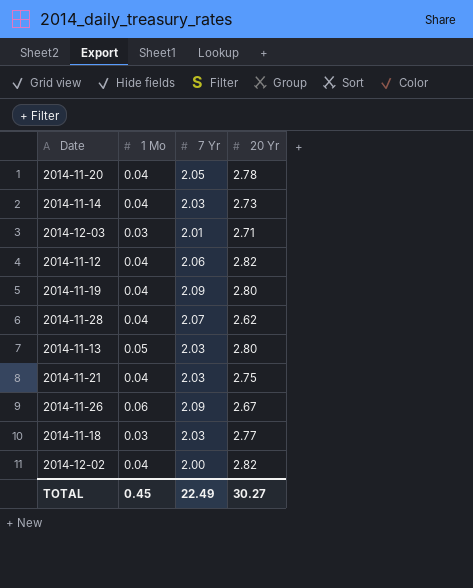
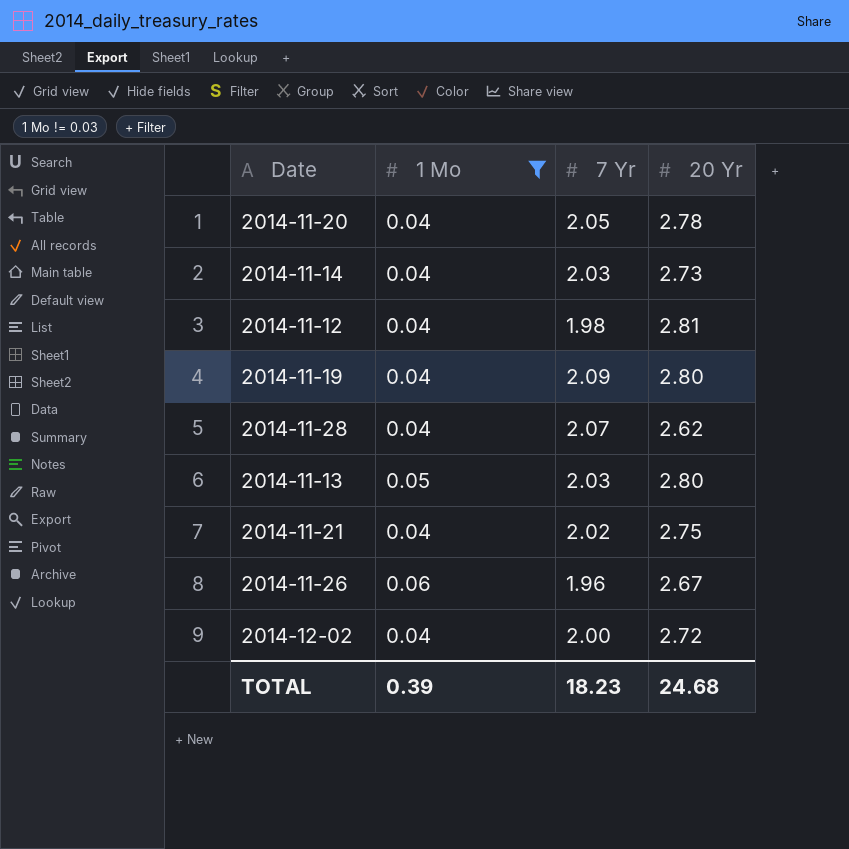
filter: none -> 1 Mo != 0.03
2014-11-12 | 7 Yr: 2.06 -> 1.98
2014-11-12 | 20 Yr: 2.82 -> 2.81
2014-11-21 | 7 Yr: 2.03 -> 2.02
2014-11-26 | 7 Yr: 2.09 -> 1.96
2014-12-02 | 20 Yr: 2.82 -> 2.72
TOTAL | 1 Mo: 0.45 -> 0.39
TOTAL | 7 Yr: 22.49 -> 18.23
TOTAL | 20 Yr: 30.27 -> 24.68

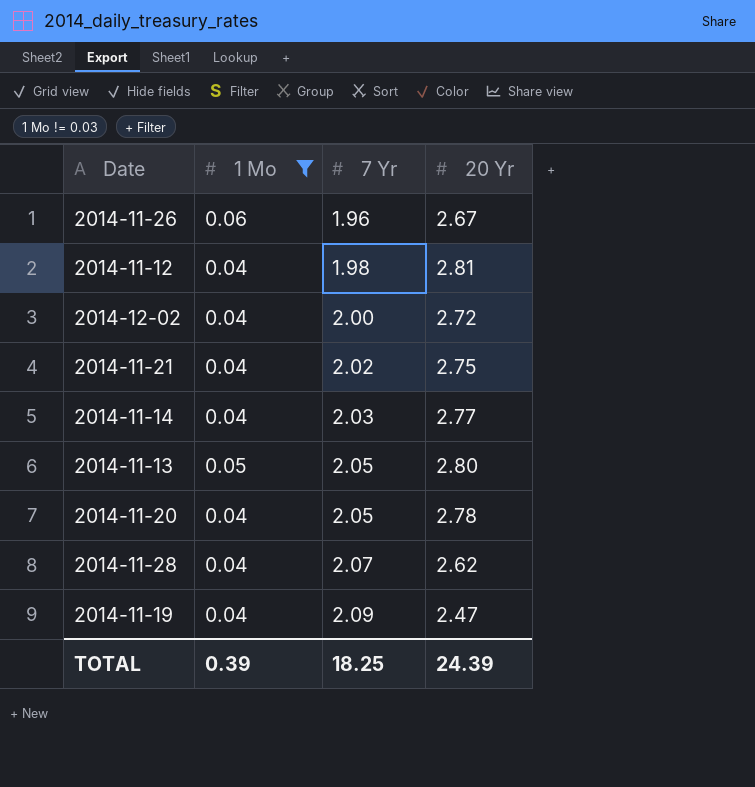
row order: none -> 7 Yr ascending
2014-11-14 | 20 Yr: 2.73 -> 2.77
2014-11-13 | 7 Yr: 2.03 -> 2.05
2014-11-19 | 20 Yr: 2.80 -> 2.47
TOTAL | 7 Yr: 18.23 -> 18.25
TOTAL | 20 Yr: 24.68 -> 24.39

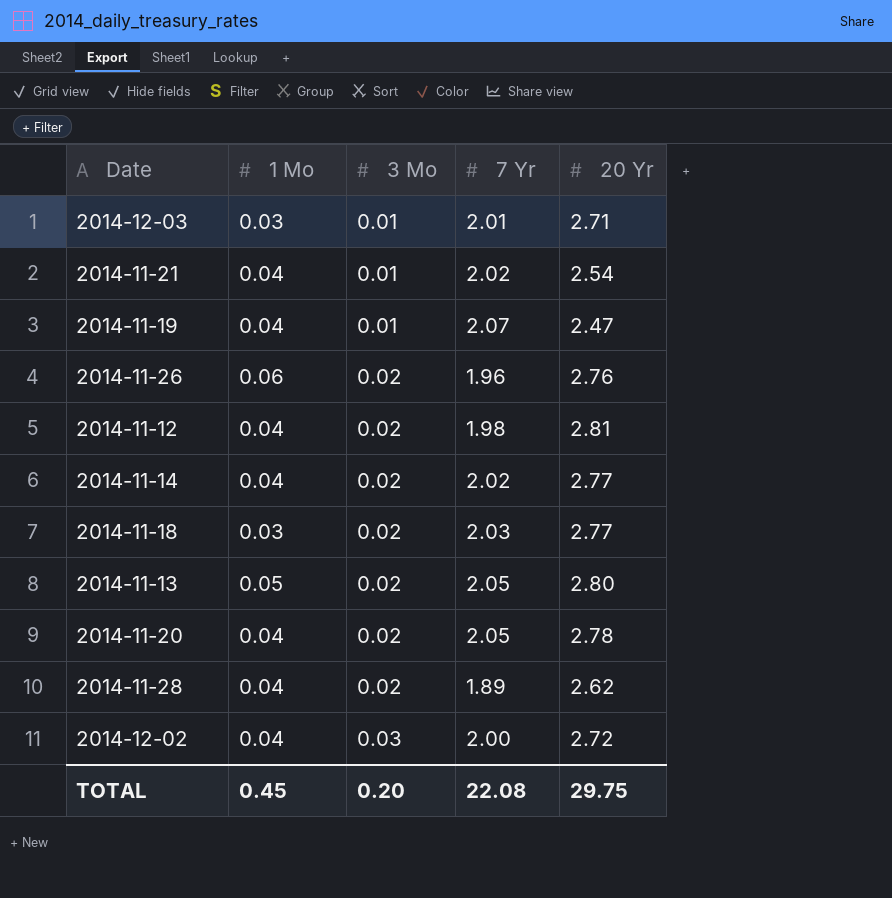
filter: 1 Mo != 0.03 -> none
row order: 7 Yr ascending -> 3 Mo ascending
column 3 Mo | position: none -> 3
2014-11-21 | 20 Yr: 2.75 -> 2.54
2014-11-19 | 7 Yr: 2.09 -> 2.07
2014-11-26 | 20 Yr: 2.67 -> 2.76
2014-11-14 | 7 Yr: 2.03 -> 2.02
2014-11-28 | 7 Yr: 2.07 -> 1.89
TOTAL | 1 Mo: 0.39 -> 0.45
TOTAL | 7 Yr: 18.25 -> 22.08
TOTAL | 20 Yr: 24.39 -> 29.75

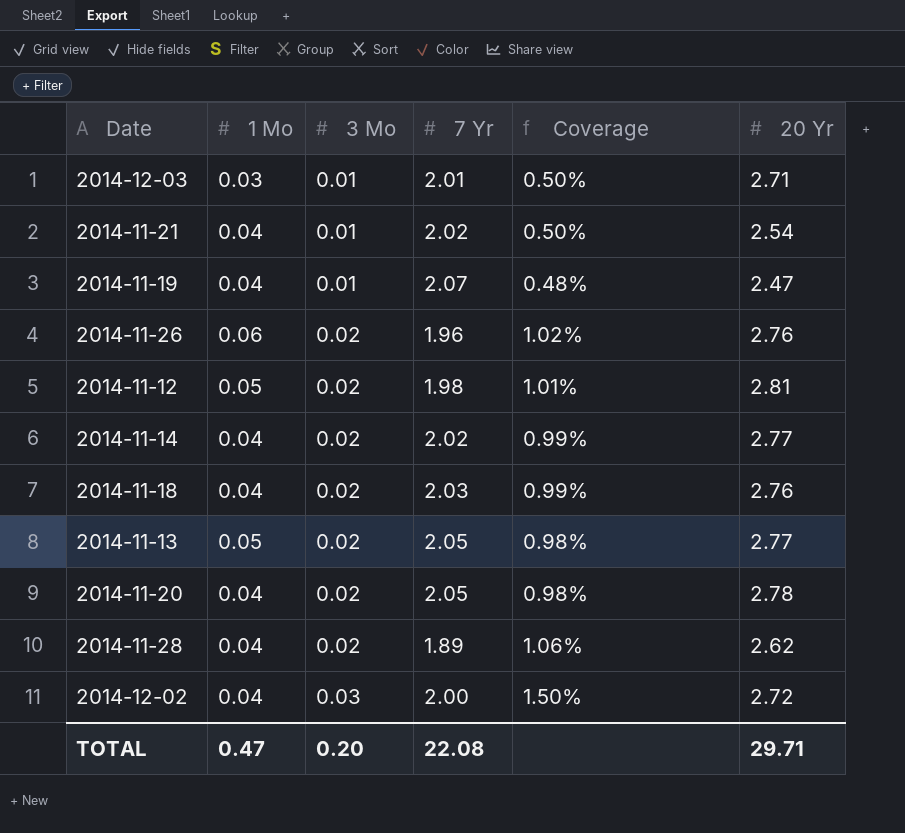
column Coverage | formula: none -> [3 Mo] / [7 Yr]
2014-11-12 | 1 Mo: 0.04 -> 0.05
2014-11-18 | 1 Mo: 0.03 -> 0.04
2014-11-18 | 20 Yr: 2.77 -> 2.76
2014-11-13 | 20 Yr: 2.80 -> 2.77
TOTAL | 1 Mo: 0.45 -> 0.47
TOTAL | 20 Yr: 29.75 -> 29.71

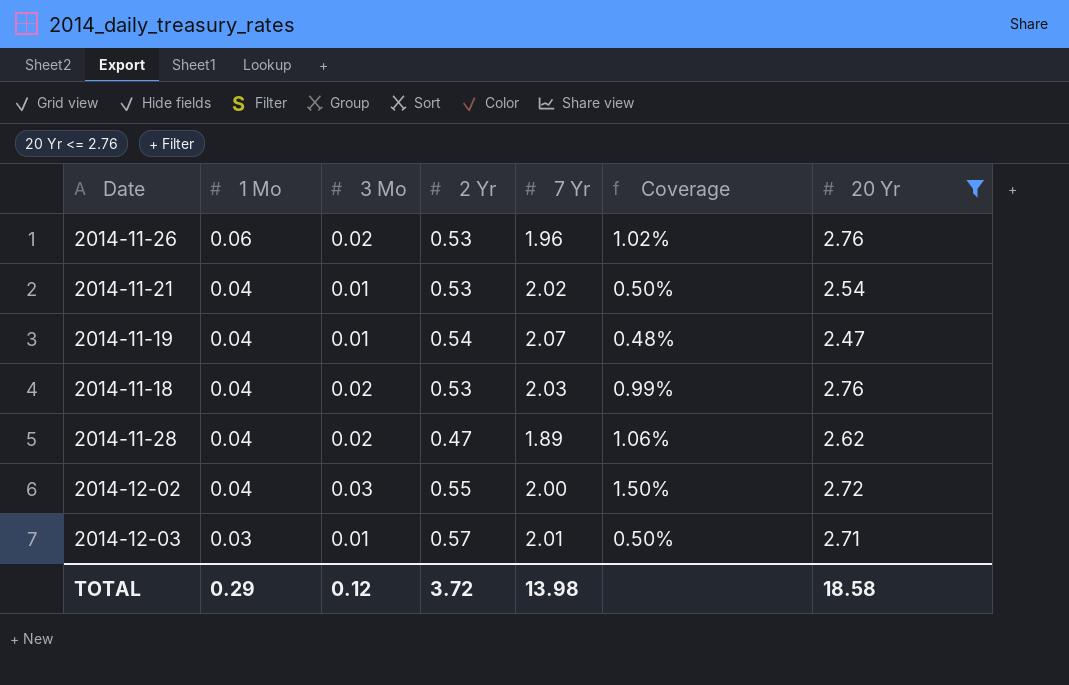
filter: none -> 20 Yr <= 2.76
row order: 3 Mo ascending -> 1 Mo descending
column 2 Yr | position: none -> 4
TOTAL | 1 Mo: 0.47 -> 0.29
TOTAL | 3 Mo: 0.20 -> 0.12
TOTAL | 7 Yr: 22.08 -> 13.98
TOTAL | 20 Yr: 29.71 -> 18.58

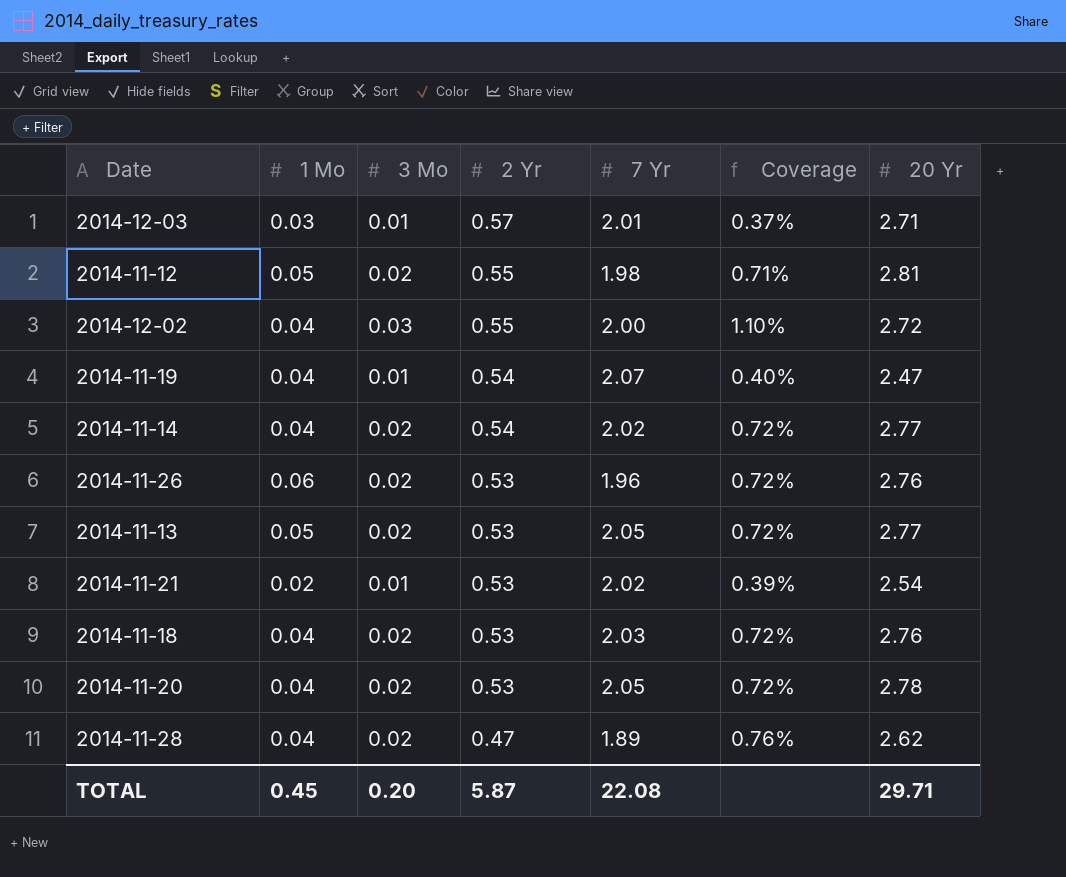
filter: 20 Yr <= 2.76 -> none
row order: 1 Mo descending -> 2 Yr descending
column Coverage | formula: [3 Mo] / [7 Yr] -> [3 Mo] / [20 Yr]
2014-11-21 | 1 Mo: 0.04 -> 0.02
TOTAL | 1 Mo: 0.29 -> 0.45
TOTAL | 3 Mo: 0.12 -> 0.20
TOTAL | 2 Yr: 3.72 -> 5.87
TOTAL | 7 Yr: 13.98 -> 22.08
TOTAL | 20 Yr: 18.58 -> 29.71

